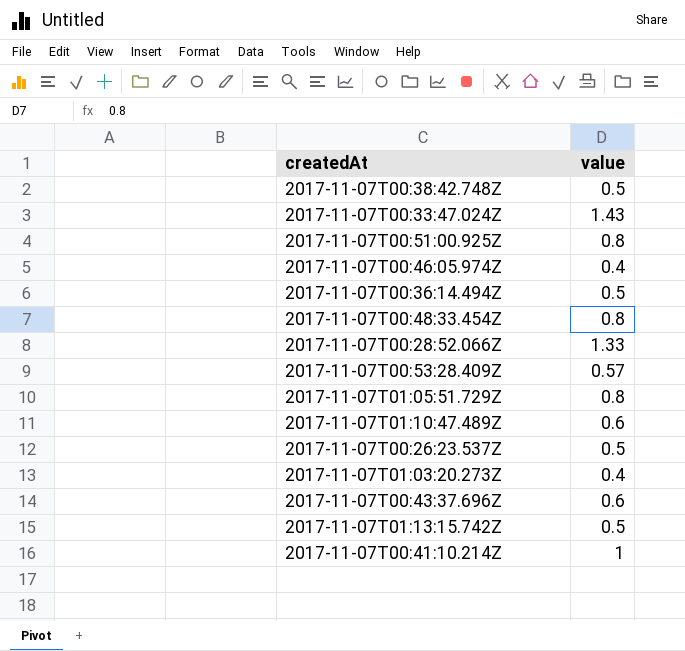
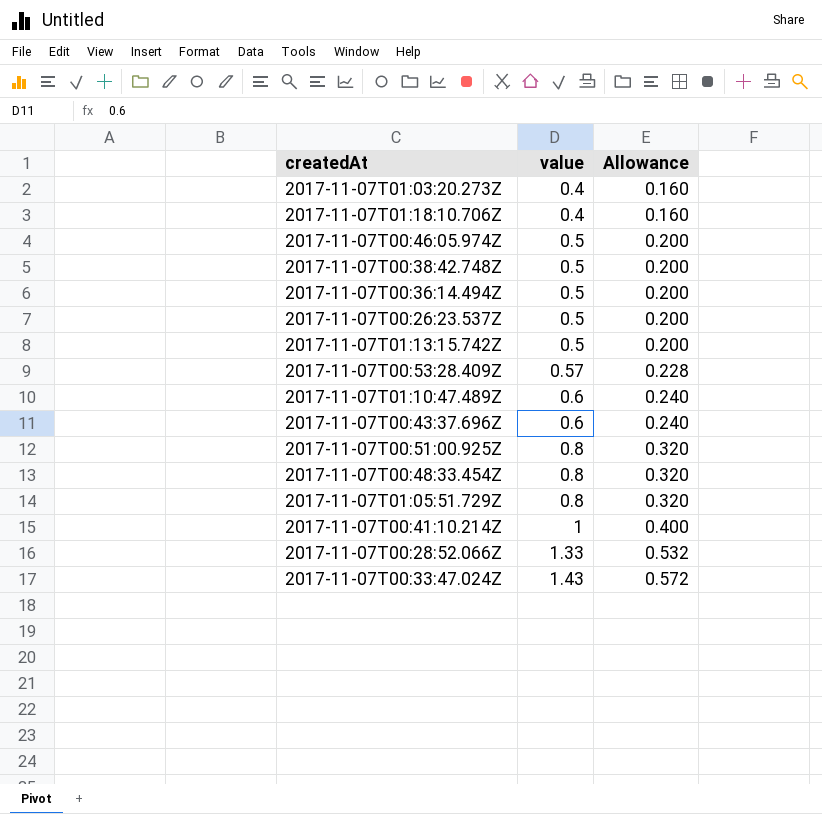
row order: none -> value ascending
column Allowance | formula: none -> [value] * 0.4
row 2017-11-07T01:18:10.706Z: none -> 0.4 | 0.160
2017-11-07T00:46:05.974Z | value: 0.4 -> 0.5

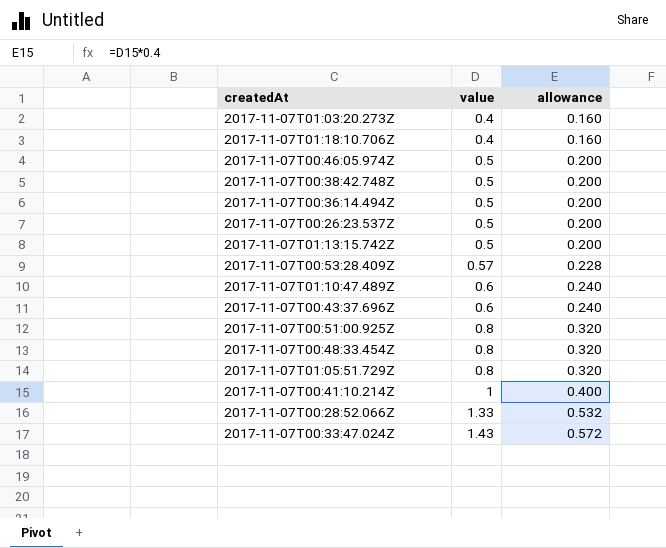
column name: Allowance -> allowance

